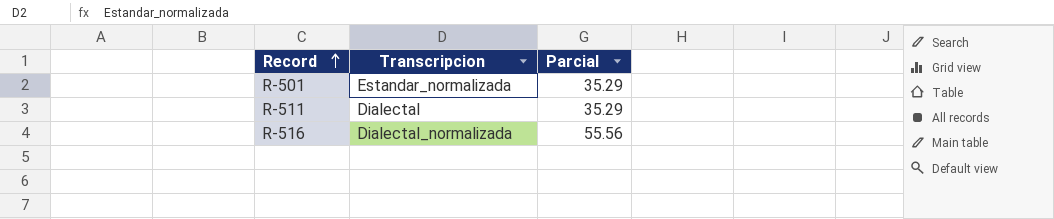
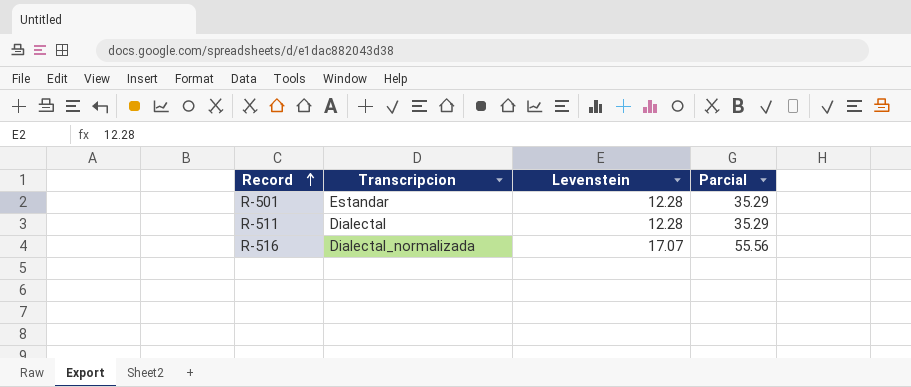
column Levenstein | position: none -> 3
R-501 | Transcripcion: Estandar_normalizada -> Estandar

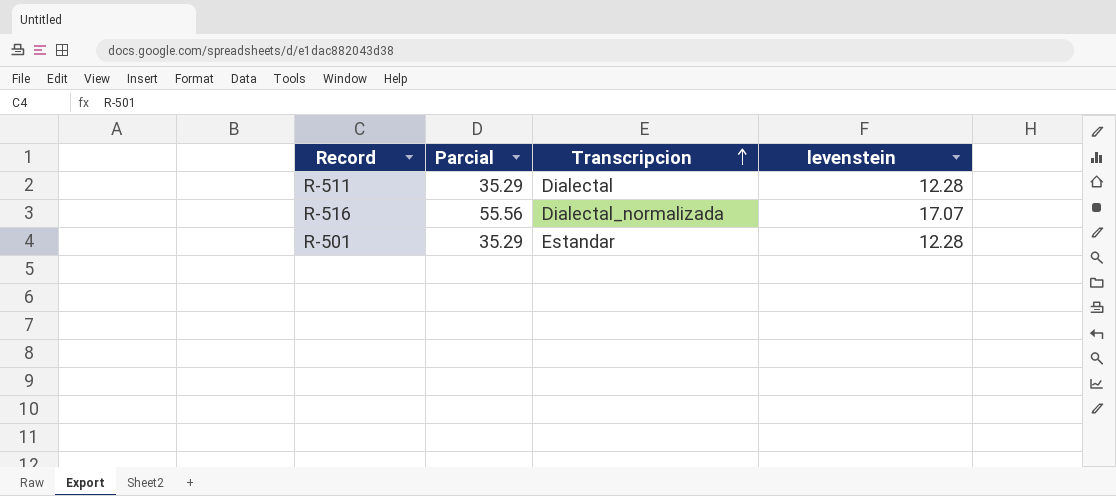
row order: Record ascending -> Transcripcion ascending
column Parcial | position: 4 -> 2
column name: Levenstein -> levenstein

